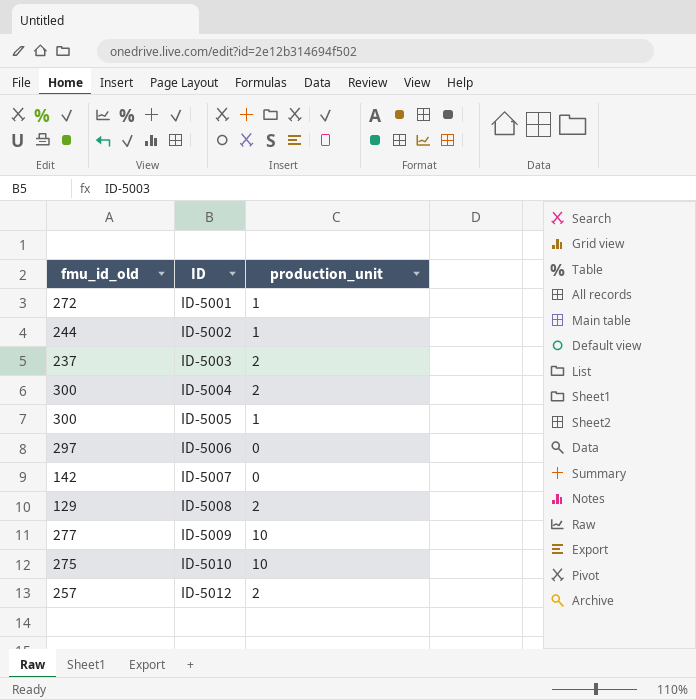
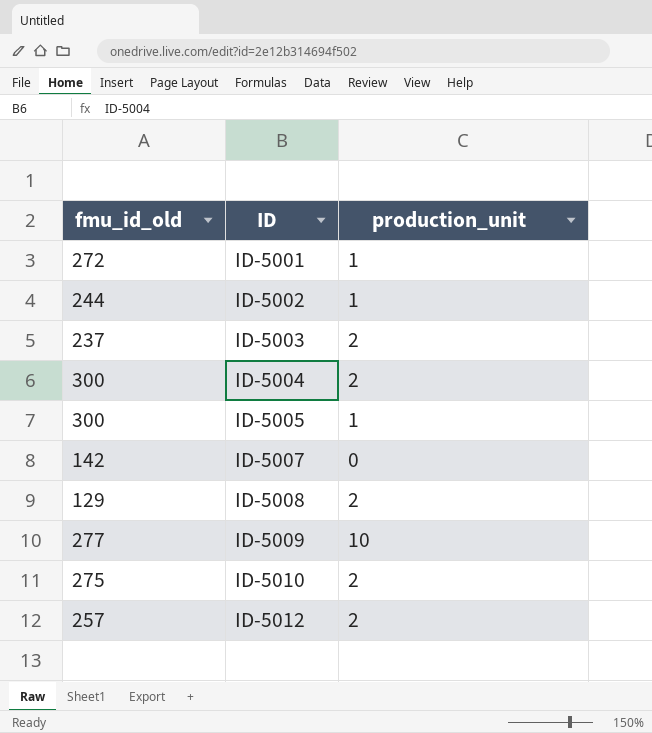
row ID-5006: 297 | 0 -> none
ID-5010 | production_unit: 10 -> 2

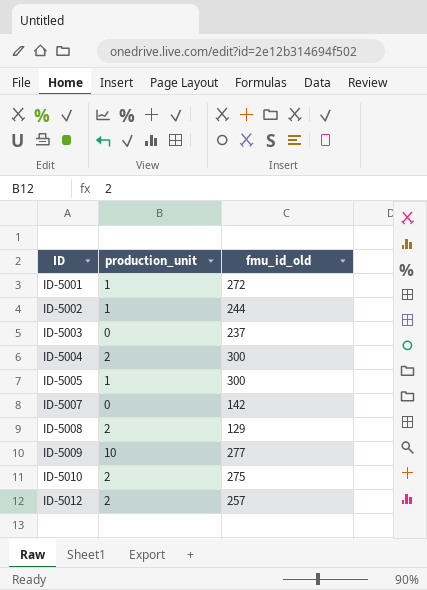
column fmu_id_old | position: 1 -> 3
ID-5003 | production_unit: 2 -> 0

